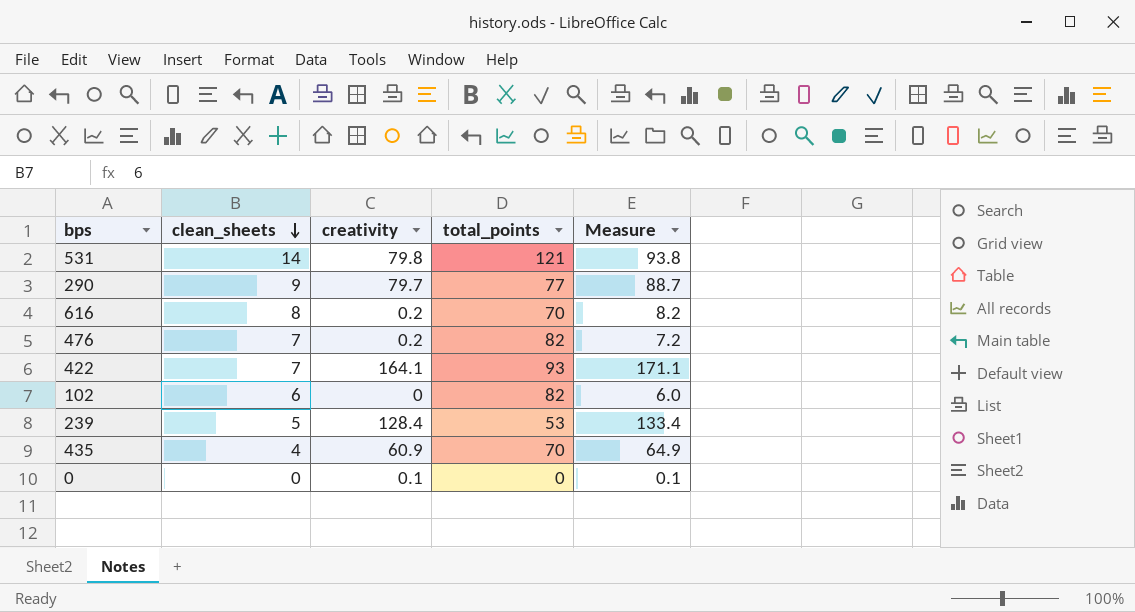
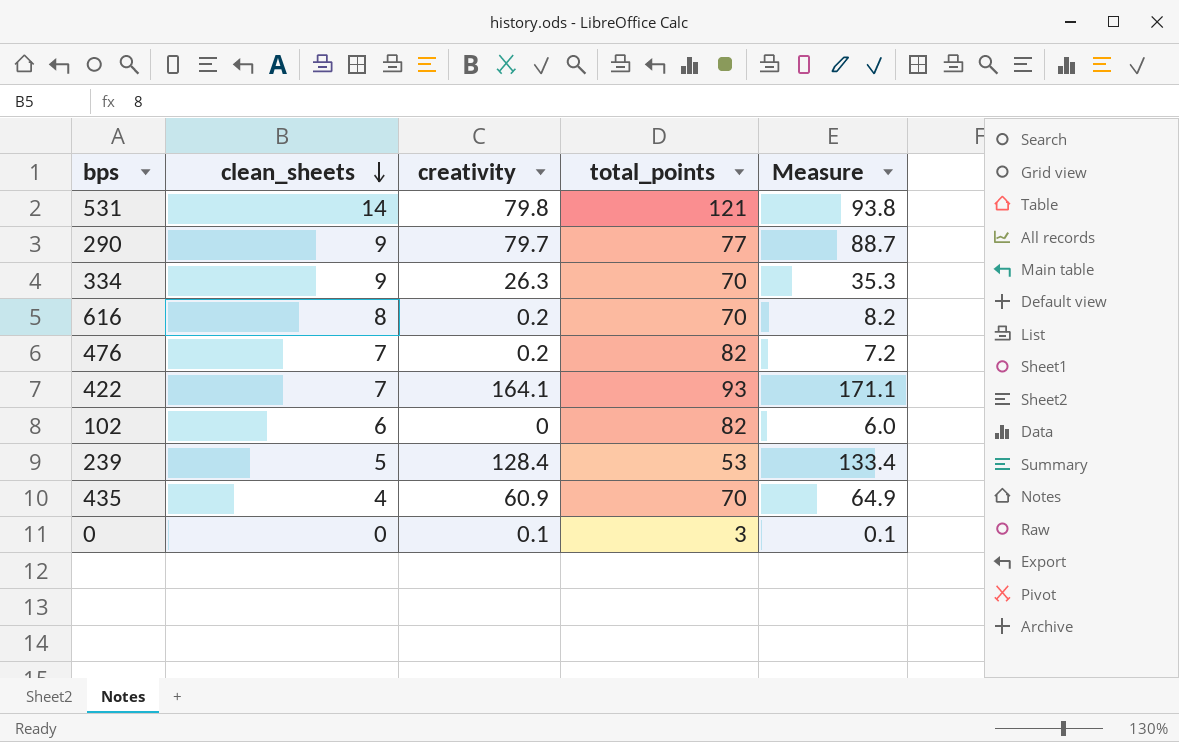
row 334: none -> 9 | 26.3 | 70 | 35.3
0 | total_points: 0 -> 3

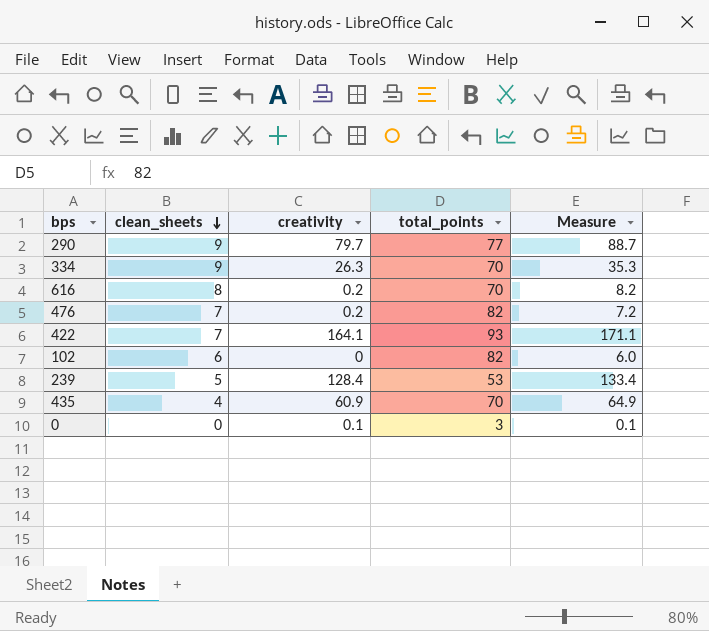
row 531: 14 | 79.8 | 121 | 93.8 -> none

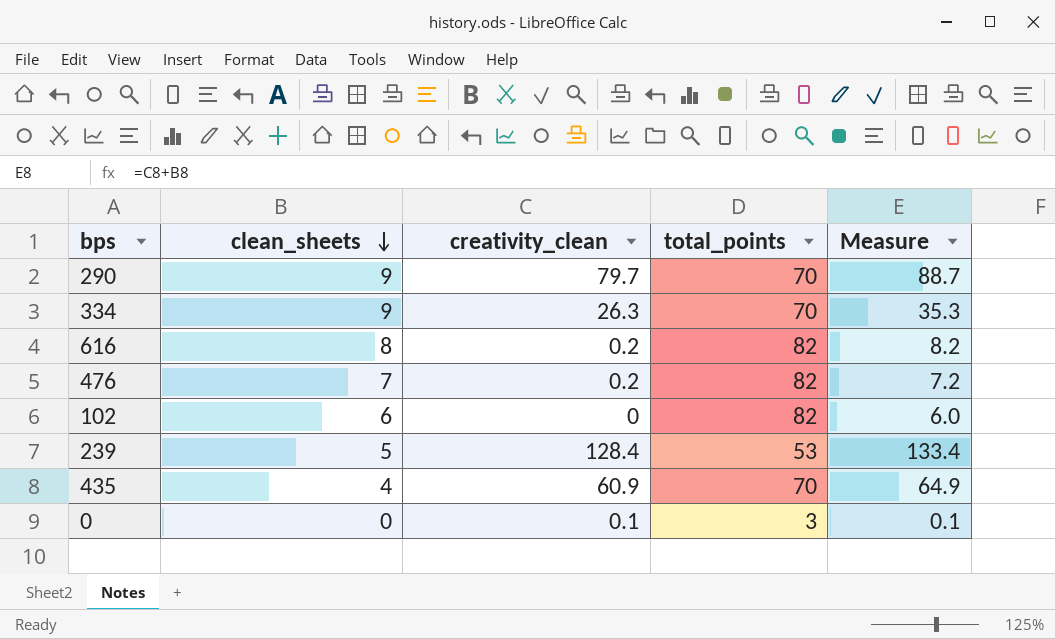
column name: creativity -> creativity_clean
row 422: 7 | 164.1 | 93 | 171.1 -> none
290 | total_points: 77 -> 70
616 | total_points: 70 -> 82

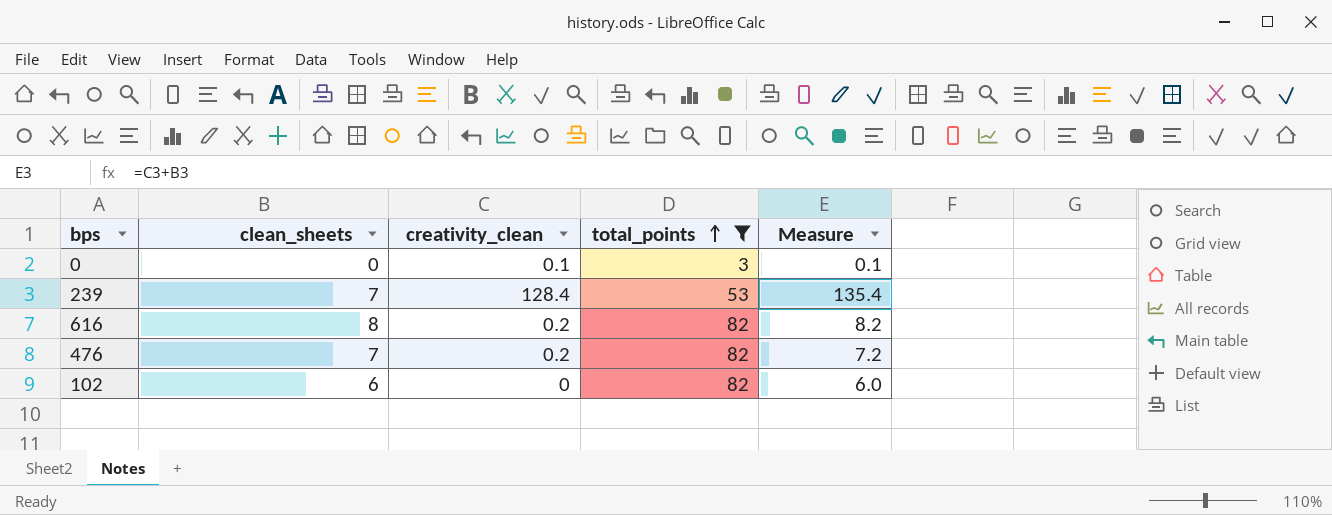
filter: none -> total_points != 70
row order: clean_sheets descending -> total_points ascending
239 | clean_sheets: 5 -> 7
239 | Measure: 133.4 -> 135.4

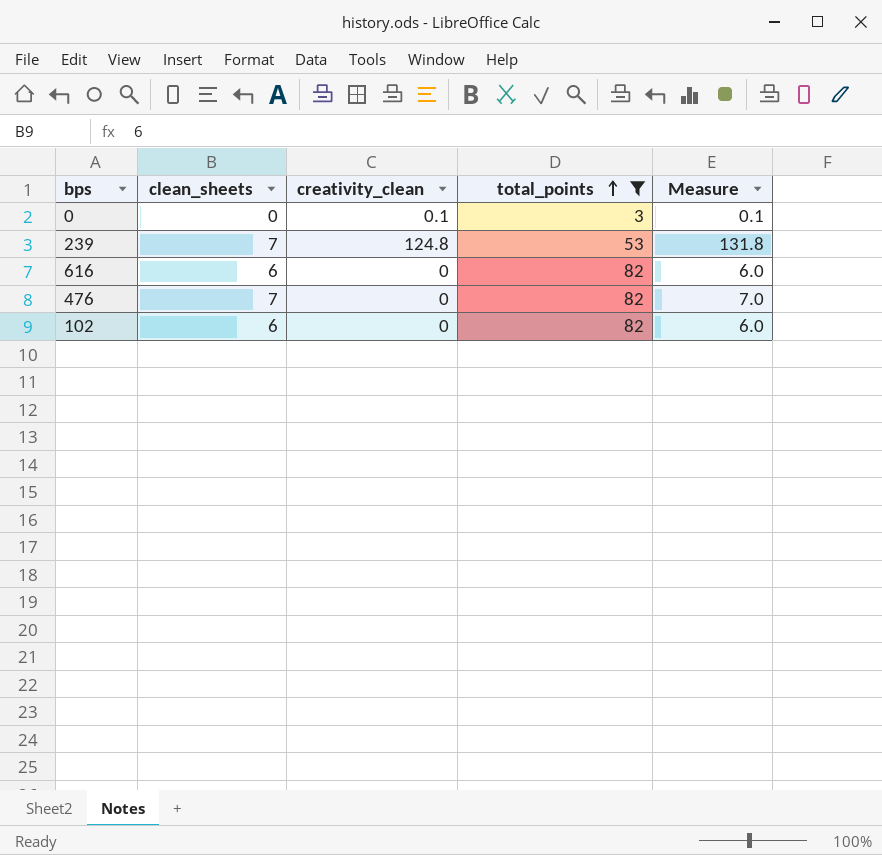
239 | creativity_clean: 128.4 -> 124.8
239 | Measure: 135.4 -> 131.8
616 | clean_sheets: 8 -> 6
616 | creativity_clean: 0.2 -> 0
616 | Measure: 8.2 -> 6.0
476 | creativity_clean: 0.2 -> 0
476 | Measure: 7.2 -> 7.0

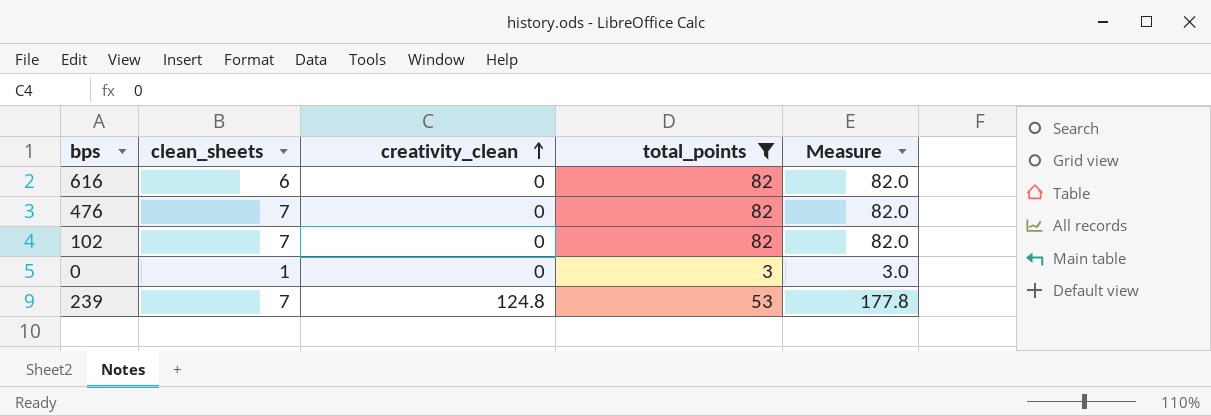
row order: total_points ascending -> creativity_clean ascending
column Measure | formula: [clean_sheets] + [creativity_clean] -> [creativity_clean] + [total_points]
102 | clean_sheets: 6 -> 7
0 | clean_sheets: 0 -> 1
0 | creativity_clean: 0.1 -> 0

